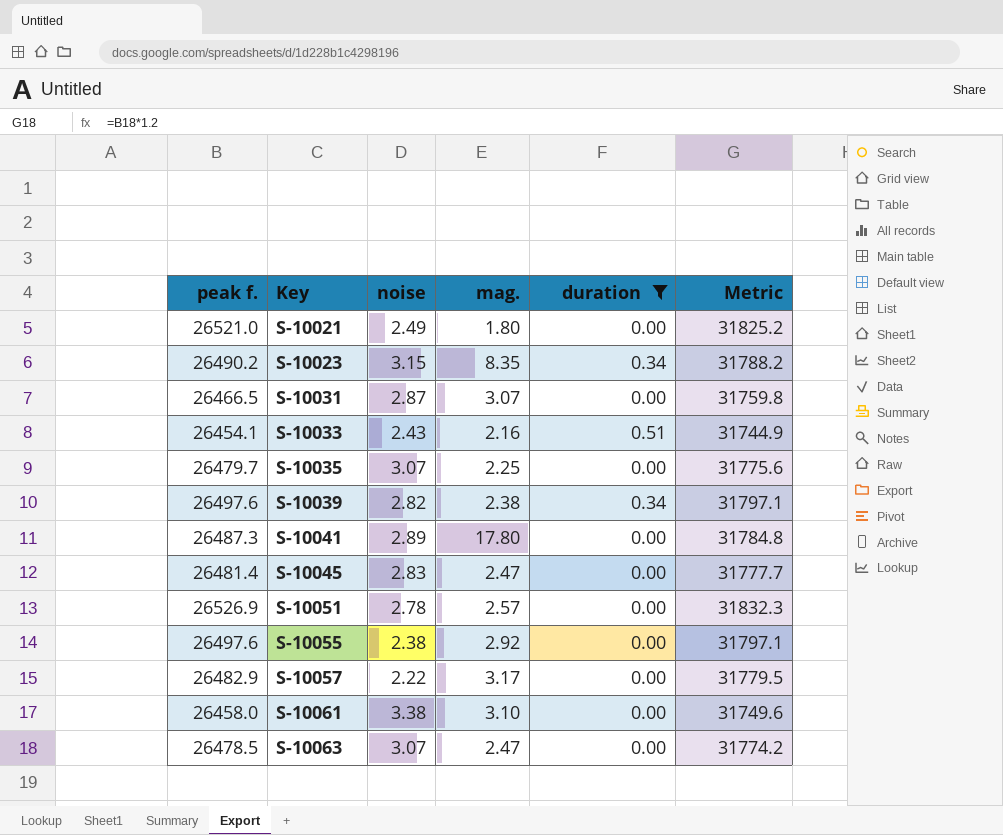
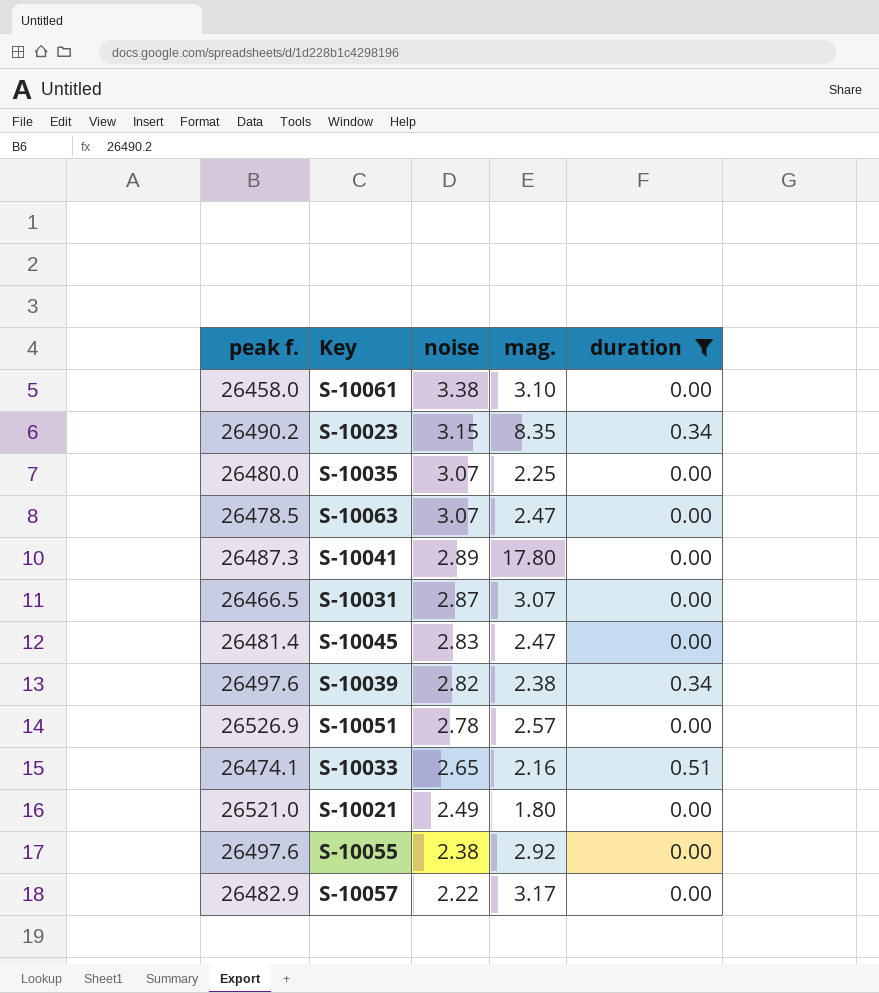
row order: Key ascending -> noise descending
column Metric | formula: [peak f.] * 1.2 -> none
S-10035 | peak f.: 26479.7 -> 26480.0
S-10033 | peak f.: 26454.1 -> 26474.1
S-10033 | noise: 2.43 -> 2.65

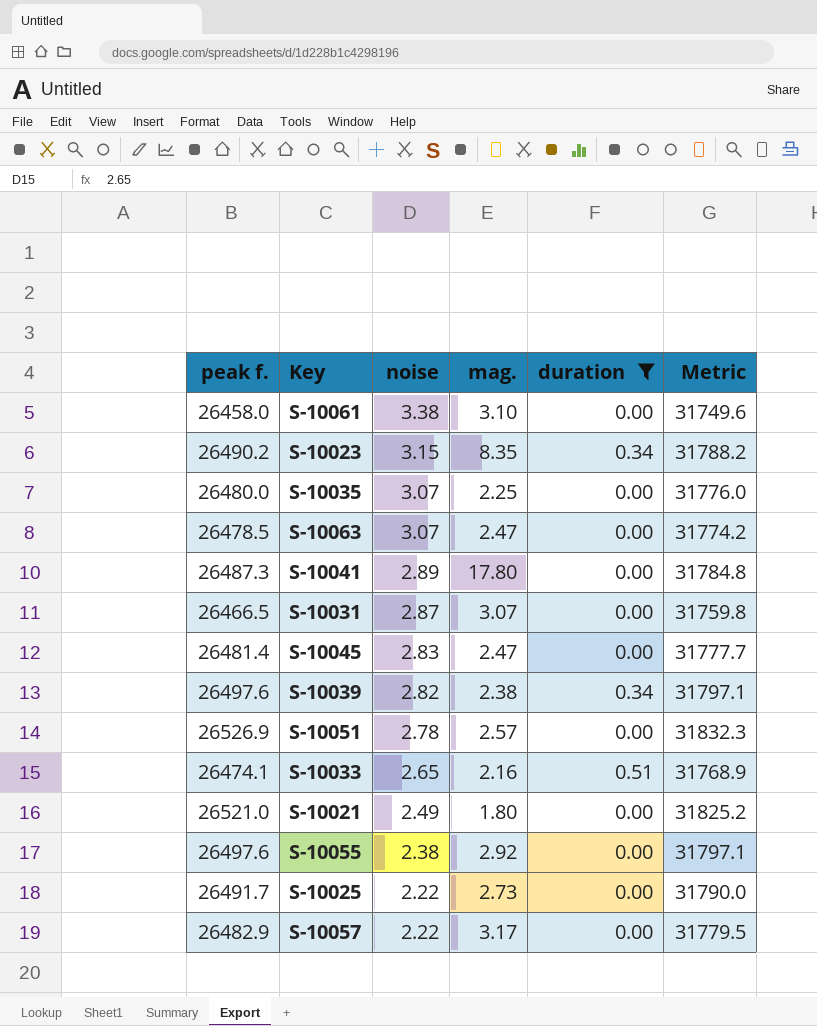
column Metric | formula: none -> [peak f.] * 1.2
row S-10025: none -> 26491.7 | 2.22 | 2.73 | 0.00 | 31790.0

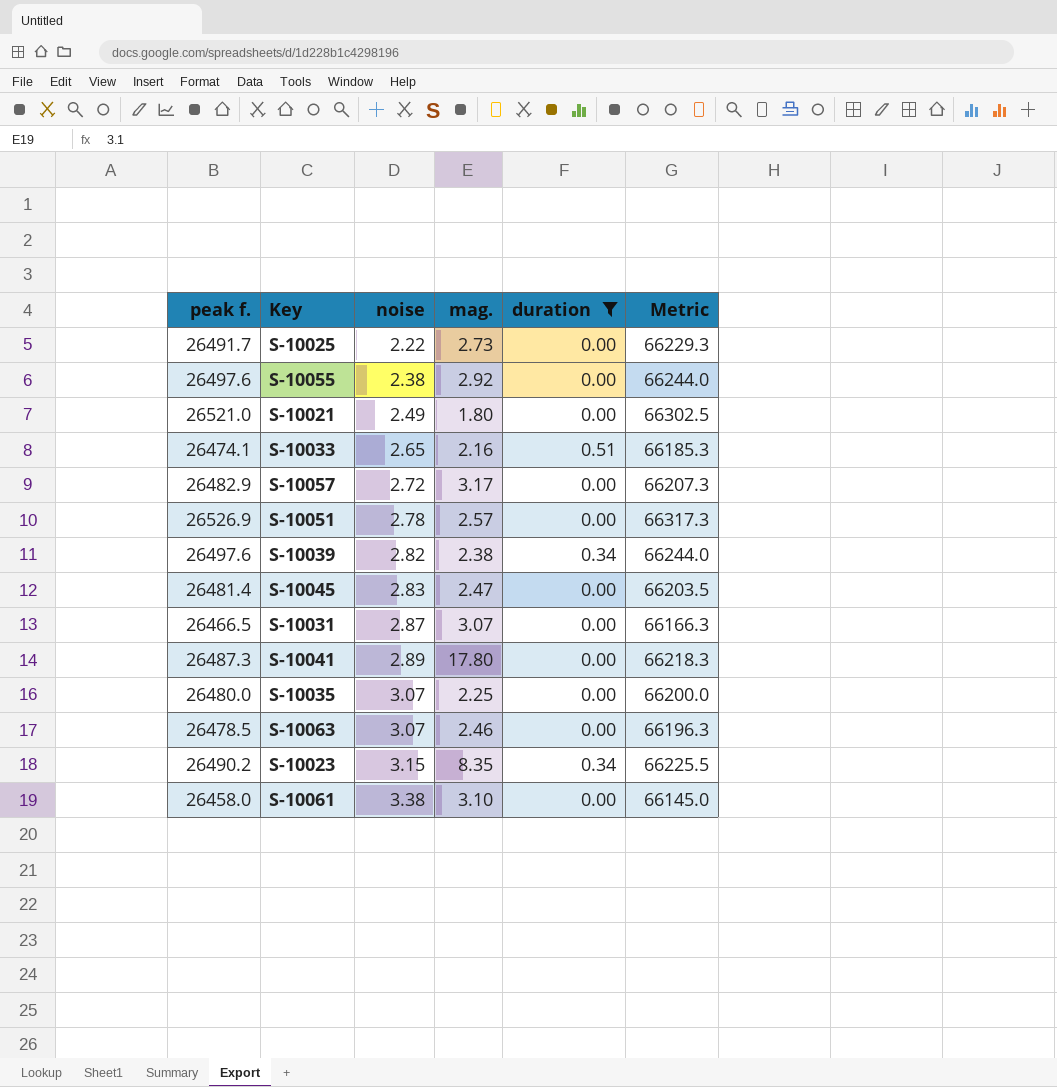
row order: noise descending -> noise ascending
column Metric | formula: [peak f.] * 1.2 -> [peak f.] * 2.5
S-10057 | noise: 2.22 -> 2.72
S-10063 | mag.: 2.47 -> 2.46

